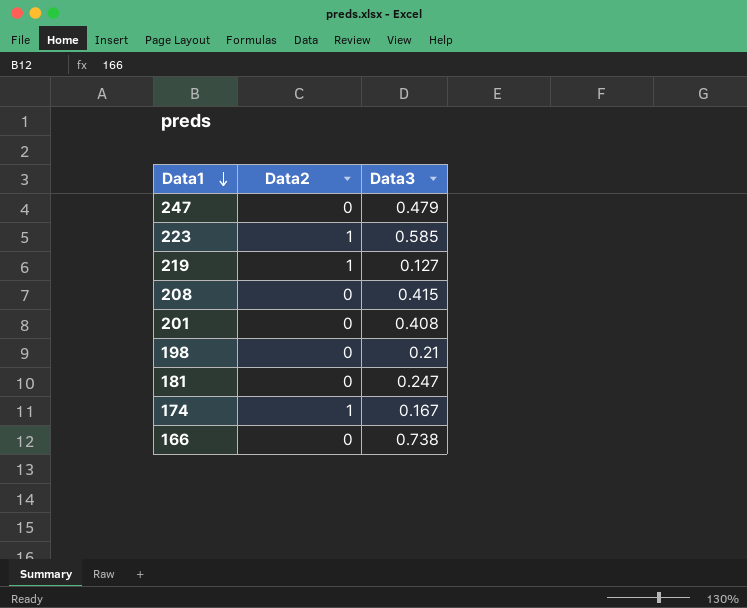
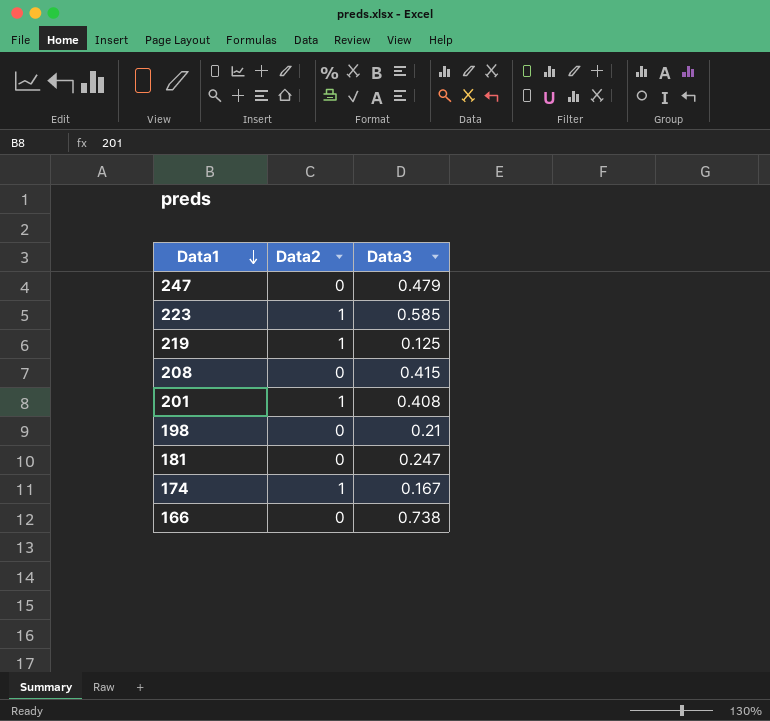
219 | Data3: 0.127 -> 0.125
201 | Data2: 0 -> 1

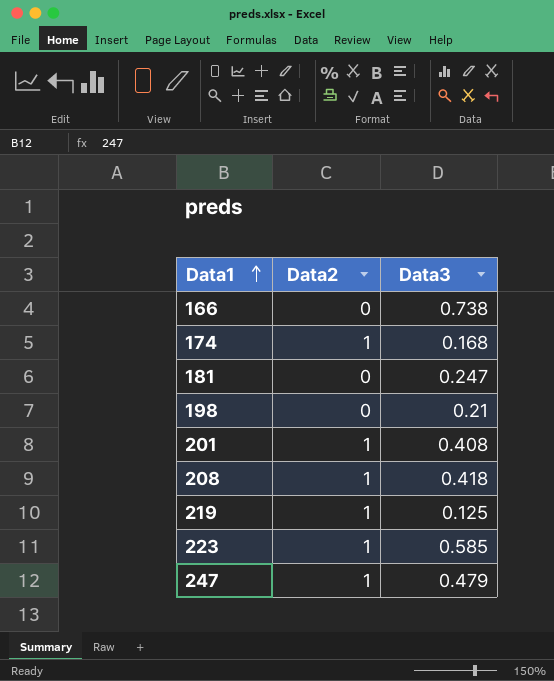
row order: Data1 descending -> Data1 ascending
174 | Data3: 0.167 -> 0.168
208 | Data2: 0 -> 1
208 | Data3: 0.415 -> 0.418
247 | Data2: 0 -> 1

